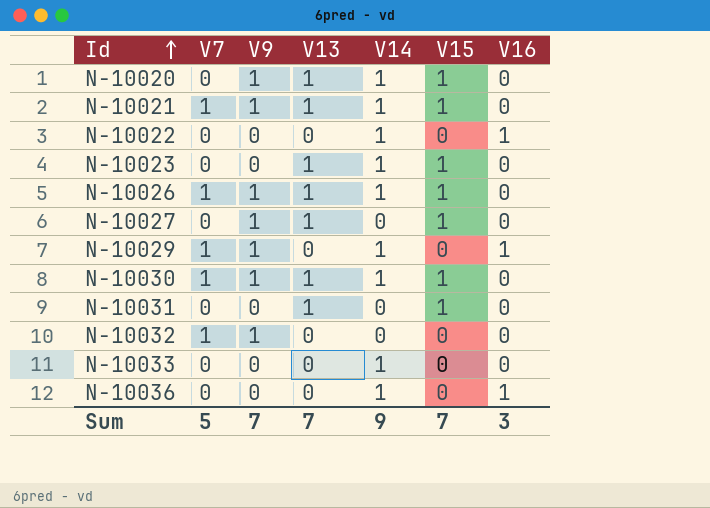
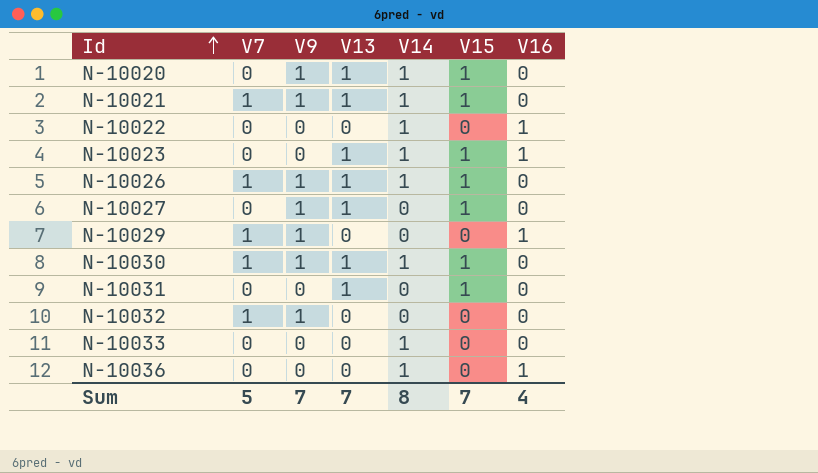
N-10023 | V16: 0 -> 1
N-10029 | V14: 1 -> 0
Sum | V14: 9 -> 8
Sum | V16: 3 -> 4

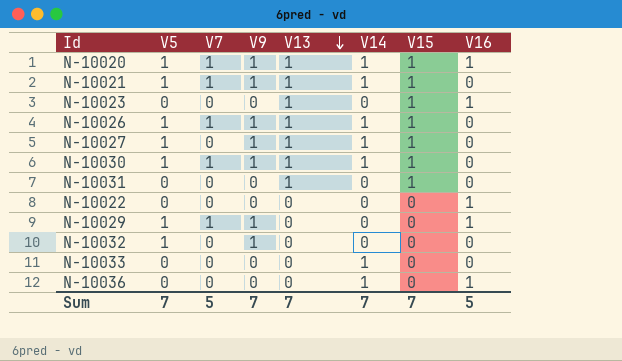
row order: Id ascending -> V13 descending
column V5 | position: none -> 2
N-10020 | V7: 0 -> 1
N-10020 | V16: 0 -> 1
N-10023 | V14: 1 -> 0
N-10027 | V14: 0 -> 1
N-10022 | V14: 1 -> 0
N-10032 | V7: 1 -> 0
Sum | V14: 8 -> 7
Sum | V16: 4 -> 5

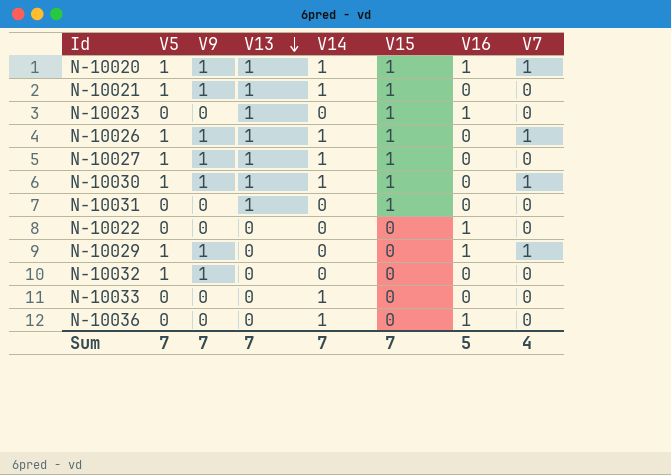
column V7 | position: 3 -> 8
N-10021 | V7: 1 -> 0
Sum | V7: 5 -> 4

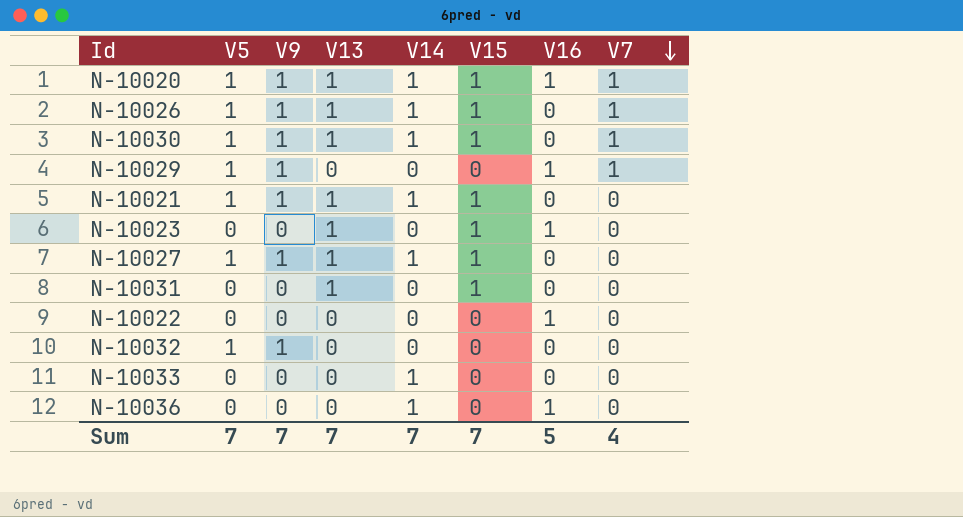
row order: V13 descending -> V7 descending

